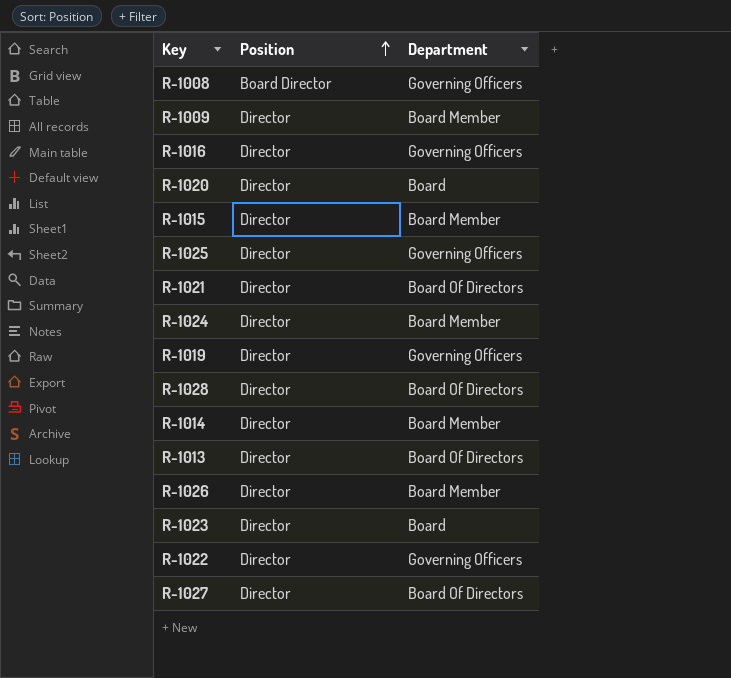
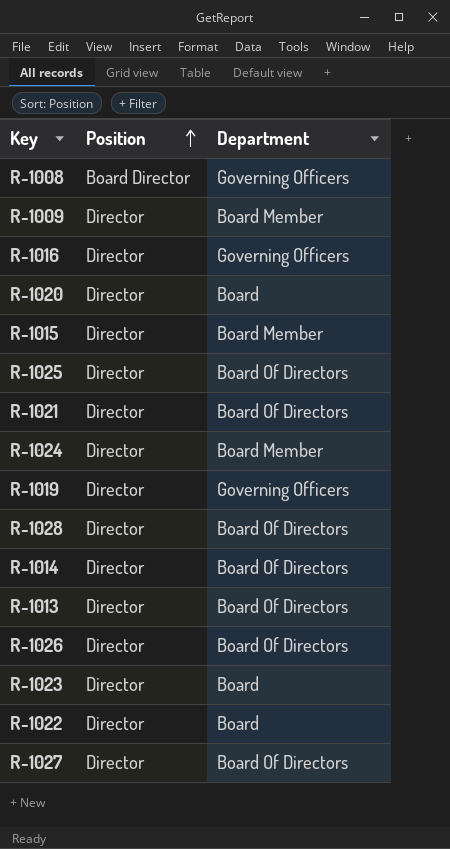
R-1025 | Department: Governing Officers -> Board Of Directors
R-1014 | Department: Board Member -> Board Of Directors
R-1026 | Department: Board Member -> Board Of Directors
R-1022 | Department: Governing Officers -> Board

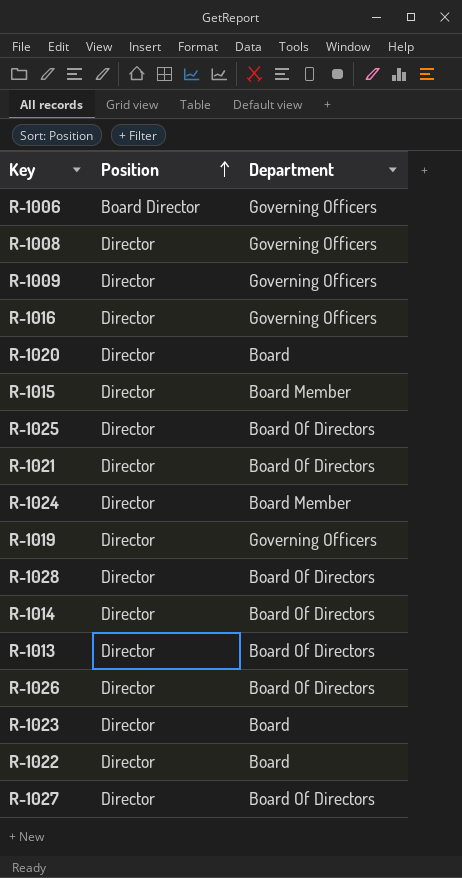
row R-1006: none -> Board Director | Governing Officers
R-1008 | Position: Board Director -> Director
R-1009 | Department: Board Member -> Governing Officers

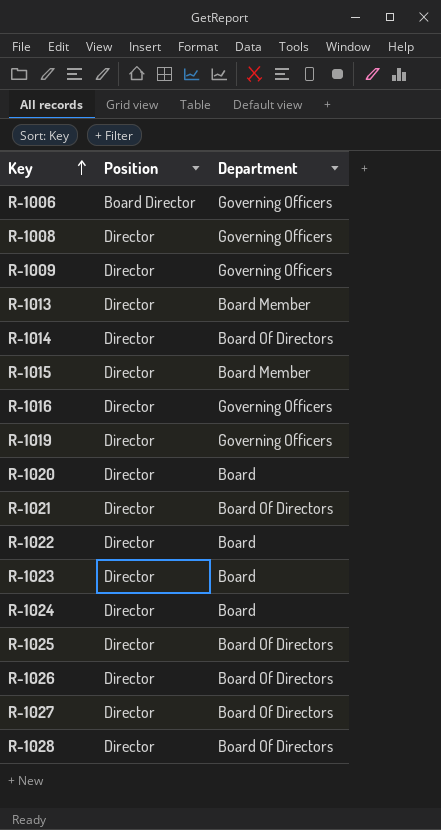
row order: Position ascending -> Key ascending
R-1013 | Department: Board Of Directors -> Board Member
R-1024 | Department: Board Member -> Board

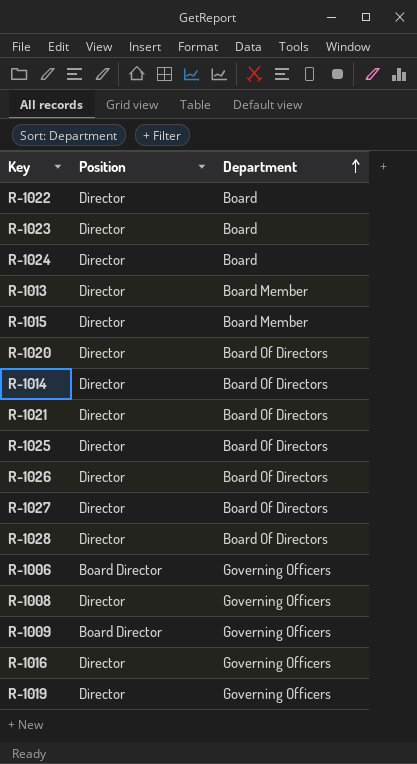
row order: Key ascending -> Department ascending
R-1020 | Department: Board -> Board Of Directors
R-1009 | Position: Director -> Board Director

